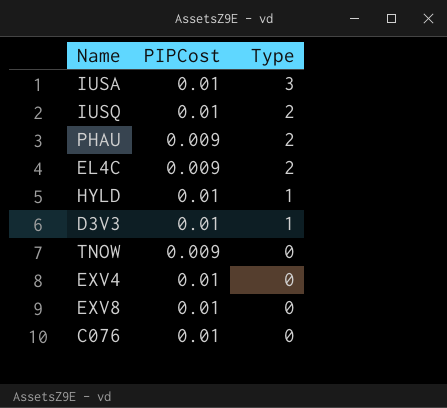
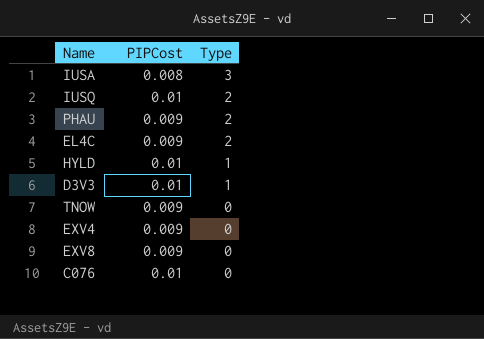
IUSA | PIPCost: 0.01 -> 0.008
EXV4 | PIPCost: 0.01 -> 0.009
EXV8 | PIPCost: 0.01 -> 0.009

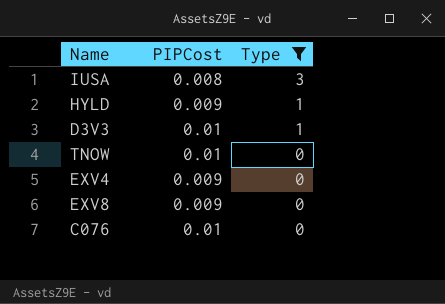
filter: none -> Type != 2
HYLD | PIPCost: 0.01 -> 0.009
TNOW | PIPCost: 0.009 -> 0.01

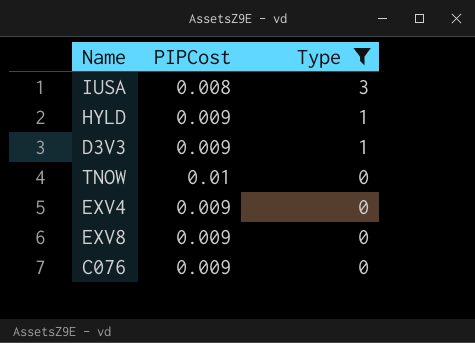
D3V3 | PIPCost: 0.01 -> 0.009
C076 | PIPCost: 0.01 -> 0.009

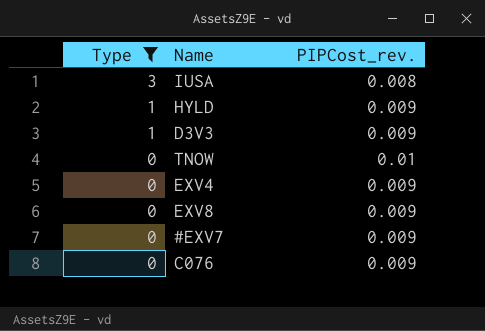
column Type | position: 3 -> 1
column name: PIPCost -> PIPCost_rev.
row #EXV7: none -> 0 | 0.009

